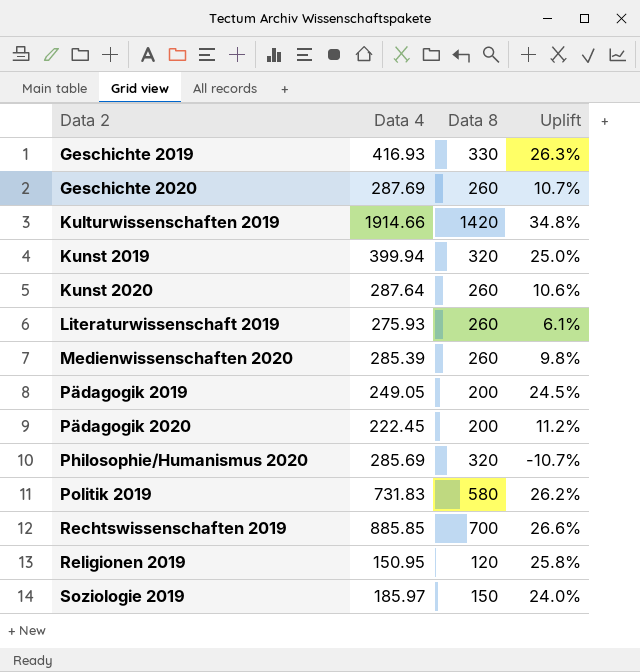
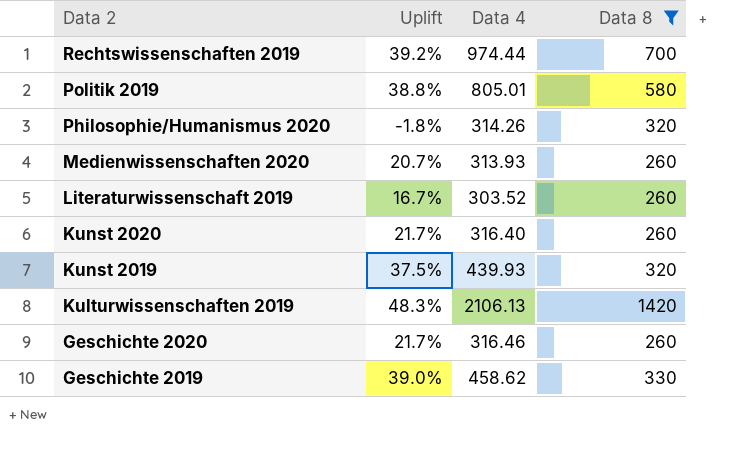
filter: none -> Data 8 >= 260
row order: Data 2 ascending -> Data 2 descending
column Uplift | position: 4 -> 2
Rechtswissenschaften 2019 | Uplift: 26.6% -> 39.2%
Rechtswissenschaften 2019 | Data 4: 885.85 -> 974.44
Politik 2019 | Uplift: 26.2% -> 38.8%
Politik 2019 | Data 4: 731.83 -> 805.01
Philosophie/Humanismus 2020 | Uplift: -10.7% -> -1.8%
Philosophie/Humanismus 2020 | Data 4: 285.69 -> 314.26
Medienwissenschaften 2020 | Uplift: 9.8% -> 20.7%
Medienwissenschaften 2020 | Data 4: 285.39 -> 313.93
Literaturwissenschaft 2019 | Uplift: 6.1% -> 16.7%
Literaturwissenschaft 2019 | Data 4: 275.93 -> 303.52
Kunst 2020 | Uplift: 10.6% -> 21.7%
Kunst 2020 | Data 4: 287.64 -> 316.40
Kunst 2019 | Uplift: 25.0% -> 37.5%
Kunst 2019 | Data 4: 399.94 -> 439.93
Kulturwissenschaften 2019 | Uplift: 34.8% -> 48.3%
Kulturwissenschaften 2019 | Data 4: 1914.66 -> 2106.13
Geschichte 2020 | Uplift: 10.7% -> 21.7%
Geschichte 2020 | Data 4: 287.69 -> 316.46
Geschichte 2019 | Uplift: 26.3% -> 39.0%
Geschichte 2019 | Data 4: 416.93 -> 458.62

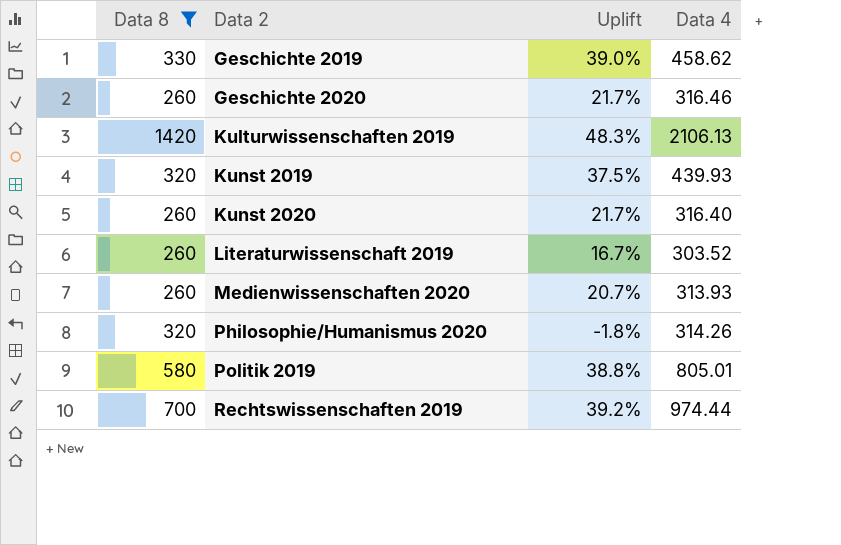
row order: Data 2 descending -> Data 2 ascending
column Data 8 | position: 4 -> 1

